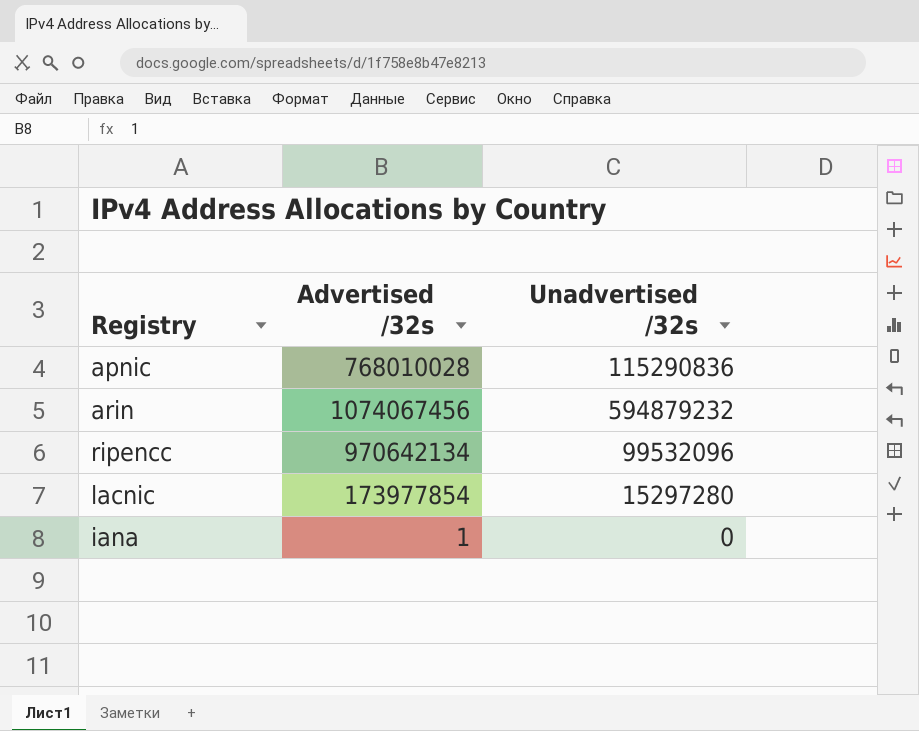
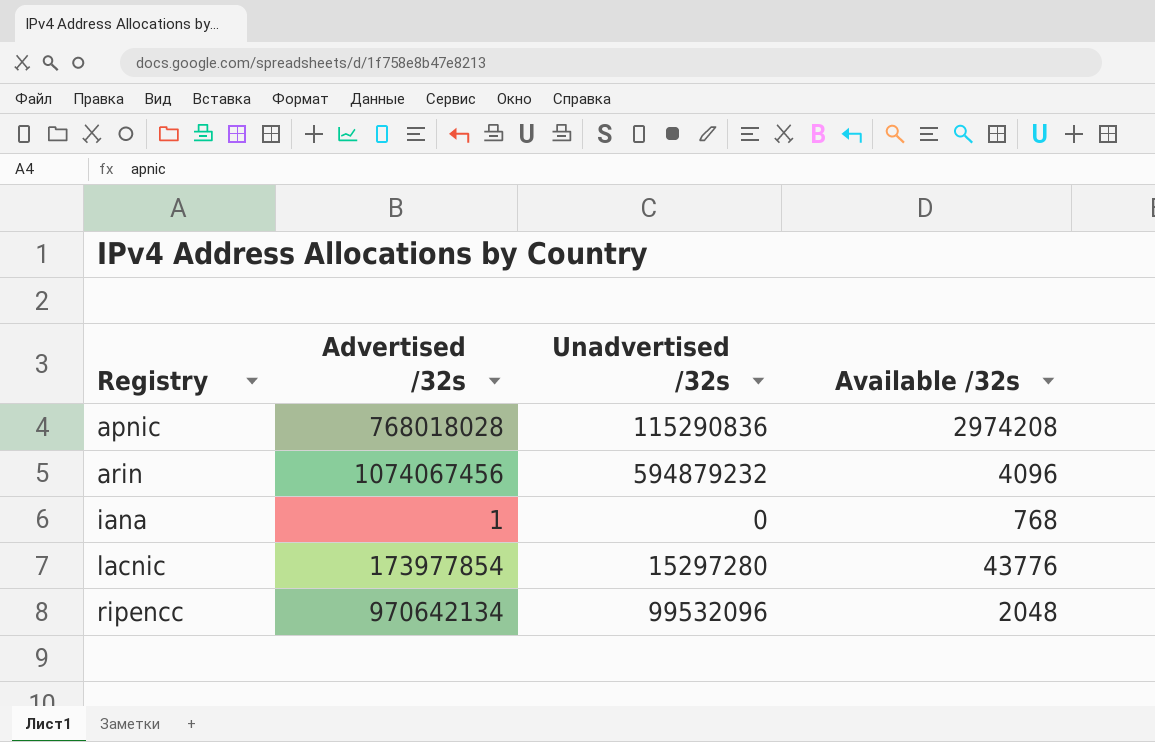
row order: none -> Registry ascending
column Available /32s | position: none -> 4
apnic | Advertised /32s: 768010028 -> 768018028

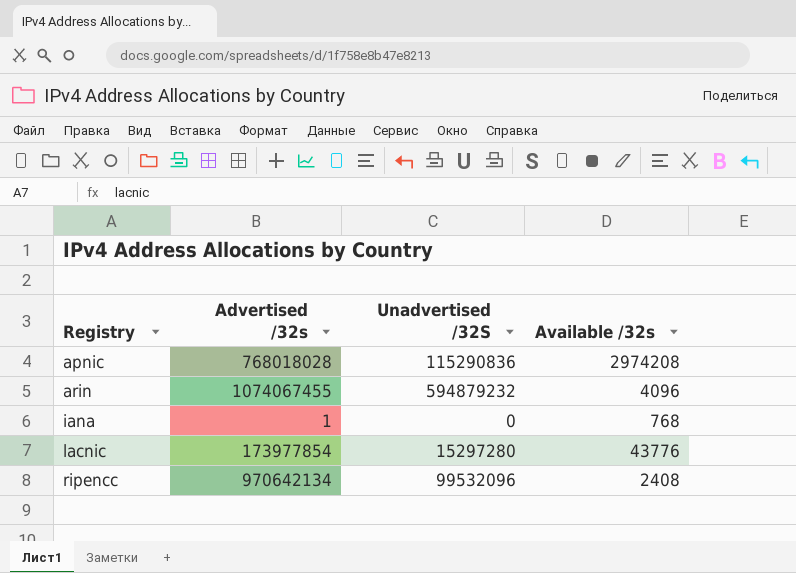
column name: Unadvertised /32s -> Unadvertised /32S
arin | Advertised /32s: 1074067456 -> 1074067455
ripencc | Available /32s: 2048 -> 2408

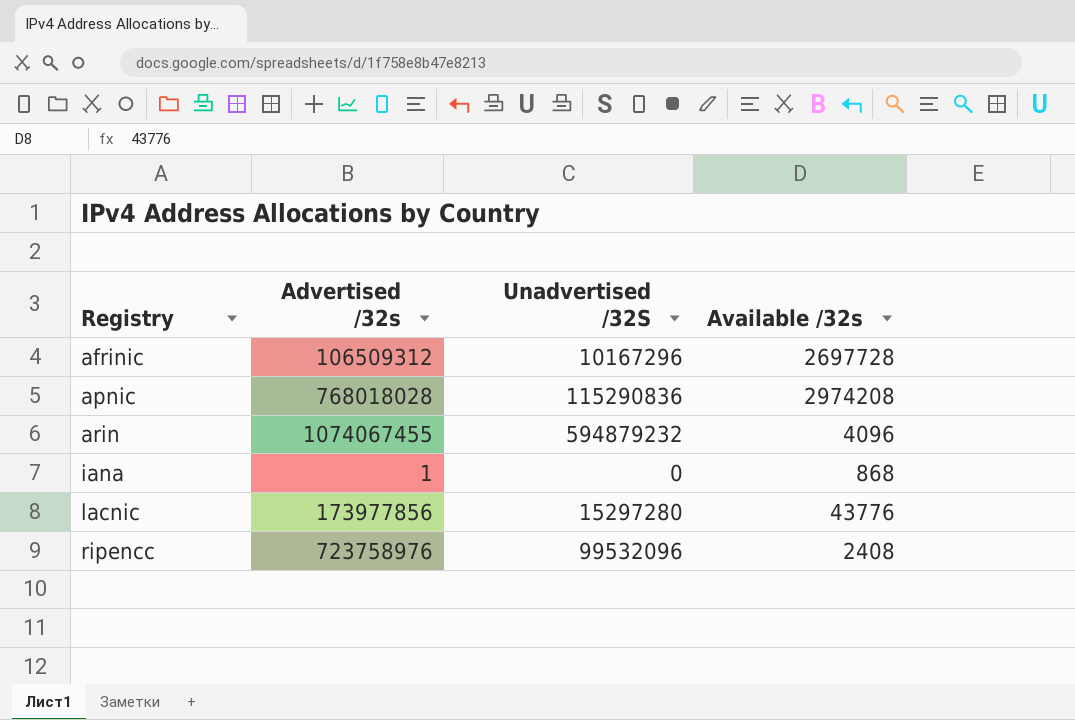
row afrinic: none -> 106509312 | 10167296 | 2697728
iana | Available /32s: 768 -> 868
lacnic | Advertised /32s: 173977854 -> 173977856
ripencc | Advertised /32s: 970642134 -> 723758976

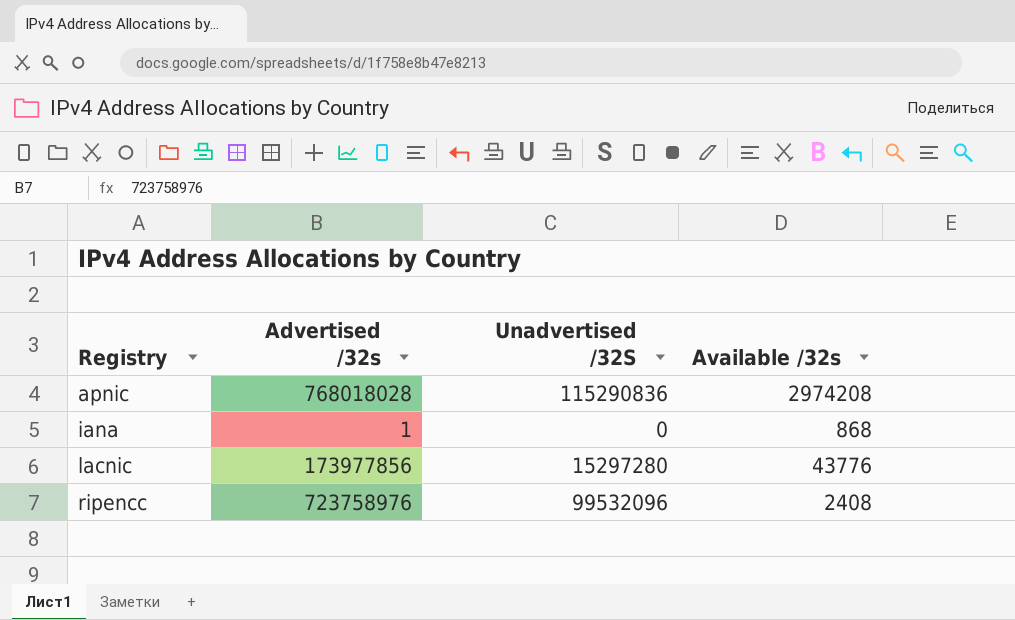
row afrinic: 106509312 | 10167296 | 2697728 -> none
row arin: 1074067455 | 594879232 | 4096 -> none

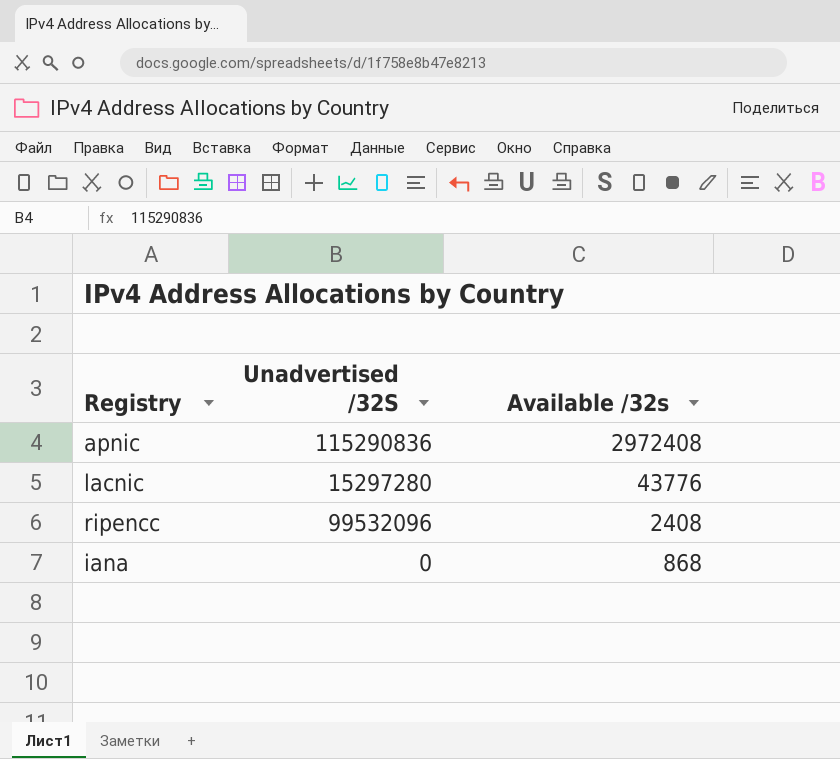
row order: Registry ascending -> Available /32s descending
column Advertised /32s | position: 2 -> none
apnic | Available /32s: 2974208 -> 2972408

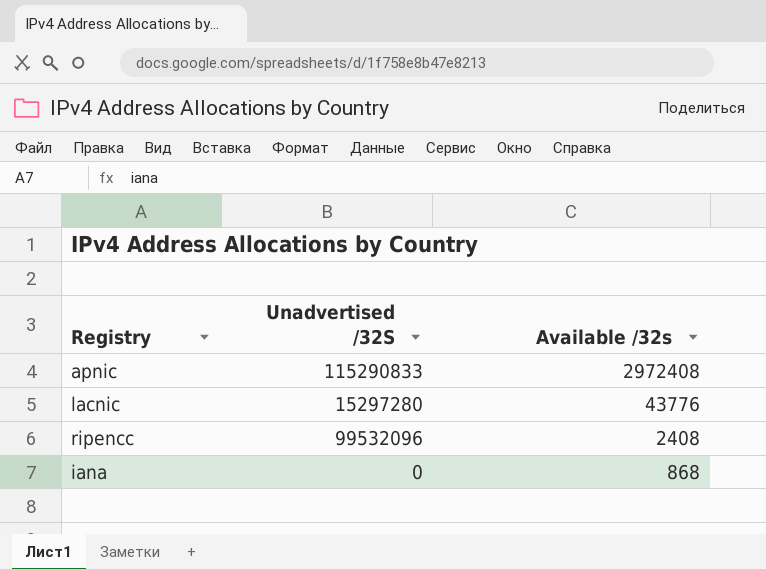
apnic | Unadvertised /32S: 115290836 -> 115290833

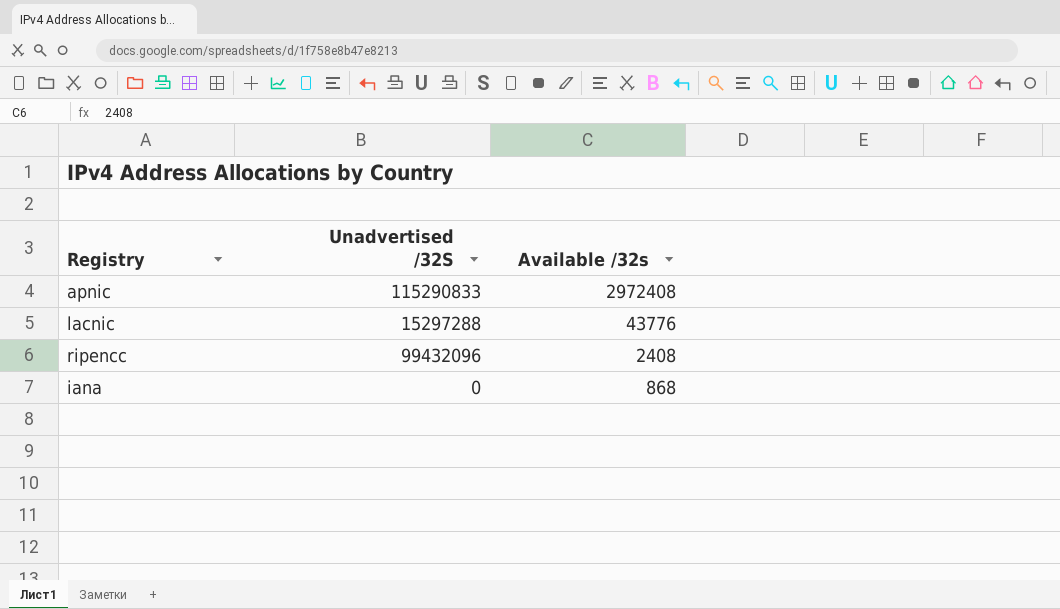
lacnic | Unadvertised /32S: 15297280 -> 15297288
ripencc | Unadvertised /32S: 99532096 -> 99432096

